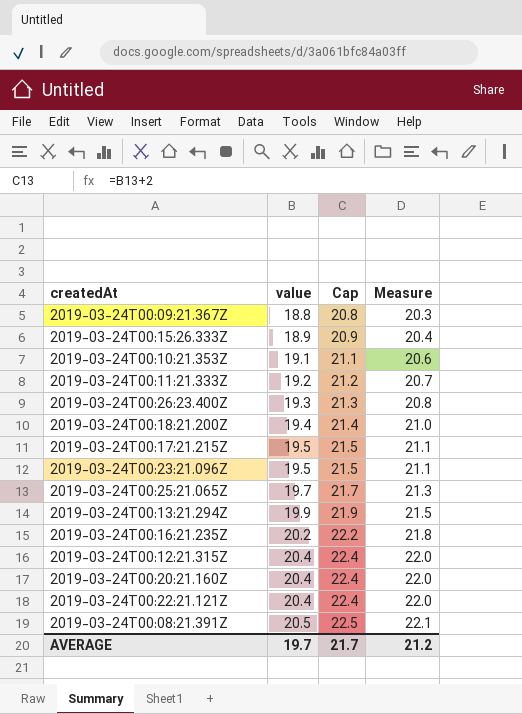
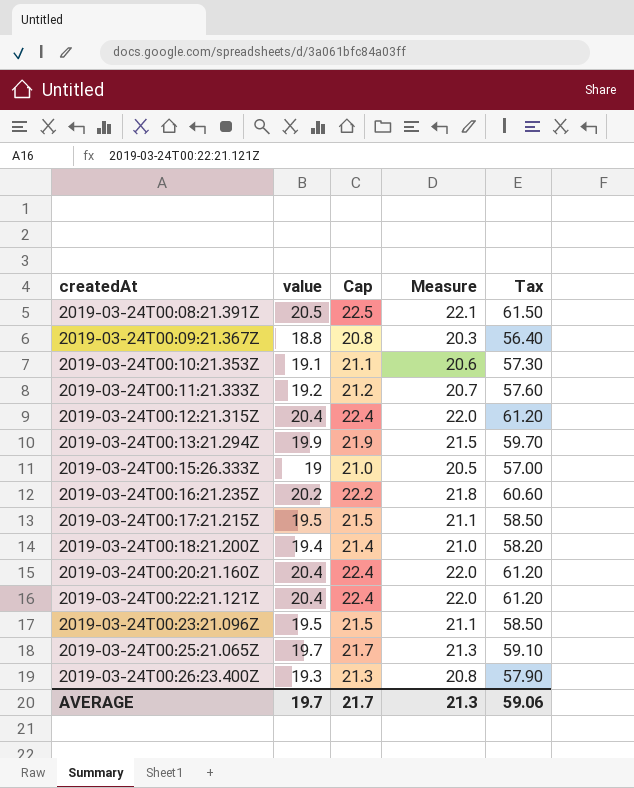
row order: value ascending -> createdAt ascending
column Tax | formula: none -> [value] * 3
2019-03-24T00:15:26.333Z | value: 18.9 -> 19
2019-03-24T00:15:26.333Z | Cap: 20.9 -> 21.0
2019-03-24T00:15:26.333Z | Measure: 20.4 -> 20.5
AVERAGE | Measure: 21.2 -> 21.3

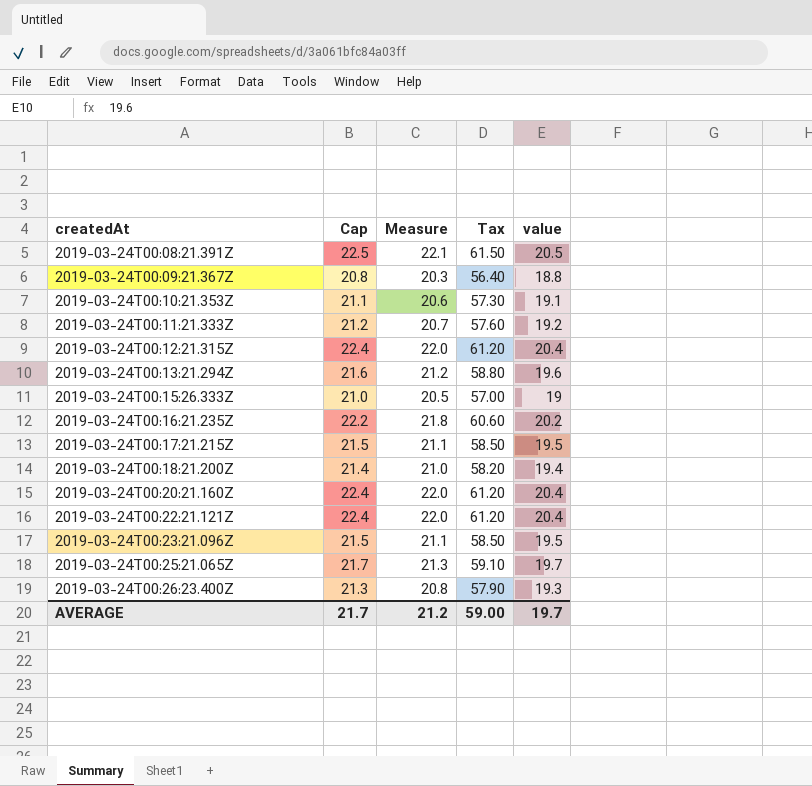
column value | position: 2 -> 5
2019-03-24T00:13:21.294Z | Cap: 21.9 -> 21.6
2019-03-24T00:13:21.294Z | Measure: 21.5 -> 21.2
2019-03-24T00:13:21.294Z | Tax: 59.70 -> 58.80
2019-03-24T00:13:21.294Z | value: 19.9 -> 19.6
AVERAGE | Measure: 21.3 -> 21.2
AVERAGE | Tax: 59.06 -> 59.00

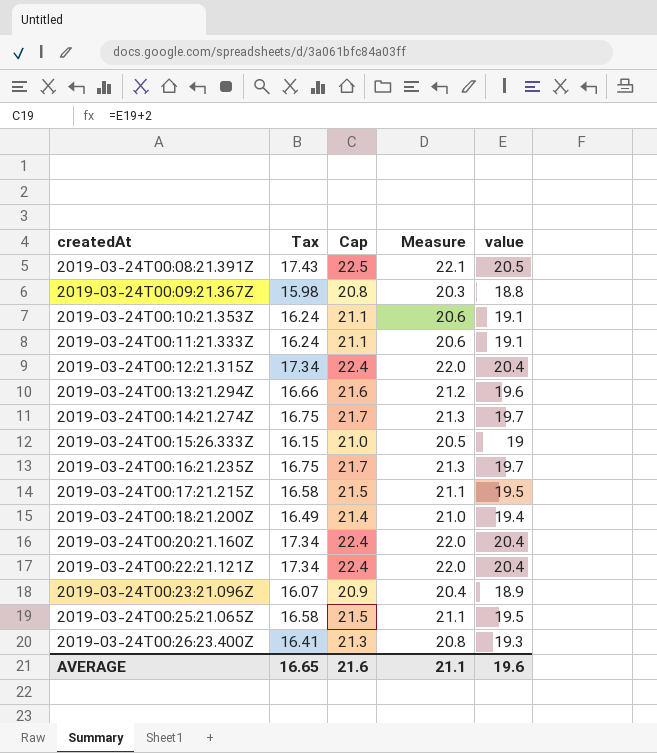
column Tax | formula: [value] * 3 -> [value] * 0.85
column Tax | position: 4 -> 2
2019-03-24T00:11:21.333Z | Cap: 21.2 -> 21.1
2019-03-24T00:11:21.333Z | Measure: 20.7 -> 20.6
2019-03-24T00:11:21.333Z | value: 19.2 -> 19.1
row 2019-03-24T00:14:21.274Z: none -> 16.75 | 21.7 | 21.3 | 19.7
2019-03-24T00:16:21.235Z | Cap: 22.2 -> 21.7
2019-03-24T00:16:21.235Z | Measure: 21.8 -> 21.3
2019-03-24T00:16:21.235Z | value: 20.2 -> 19.7
2019-03-24T00:23:21.096Z | Cap: 21.5 -> 20.9
2019-03-24T00:23:21.096Z | Measure: 21.1 -> 20.4
2019-03-24T00:23:21.096Z | value: 19.5 -> 18.9
2019-03-24T00:25:21.065Z | Cap: 21.7 -> 21.5
2019-03-24T00:25:21.065Z | Measure: 21.3 -> 21.1
2019-03-24T00:25:21.065Z | value: 19.7 -> 19.5
AVERAGE | Tax: 59.00 -> 16.65
AVERAGE | Cap: 21.7 -> 21.6
AVERAGE | Measure: 21.2 -> 21.1
AVERAGE | value: 19.7 -> 19.6

